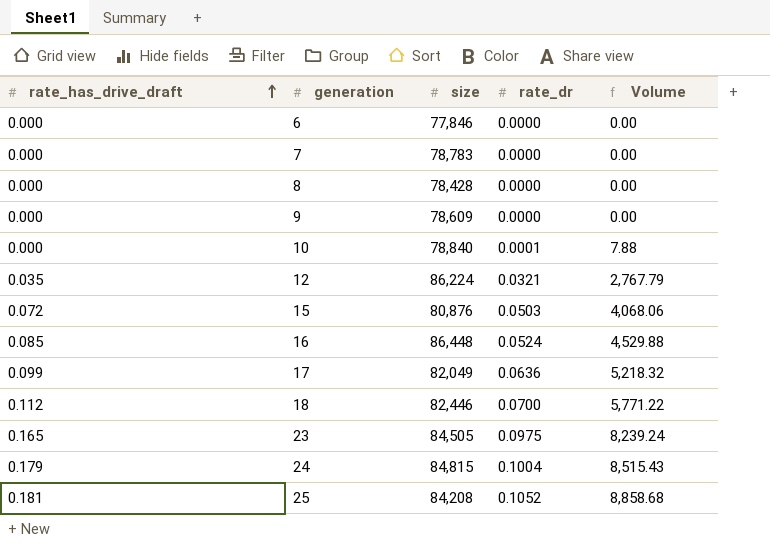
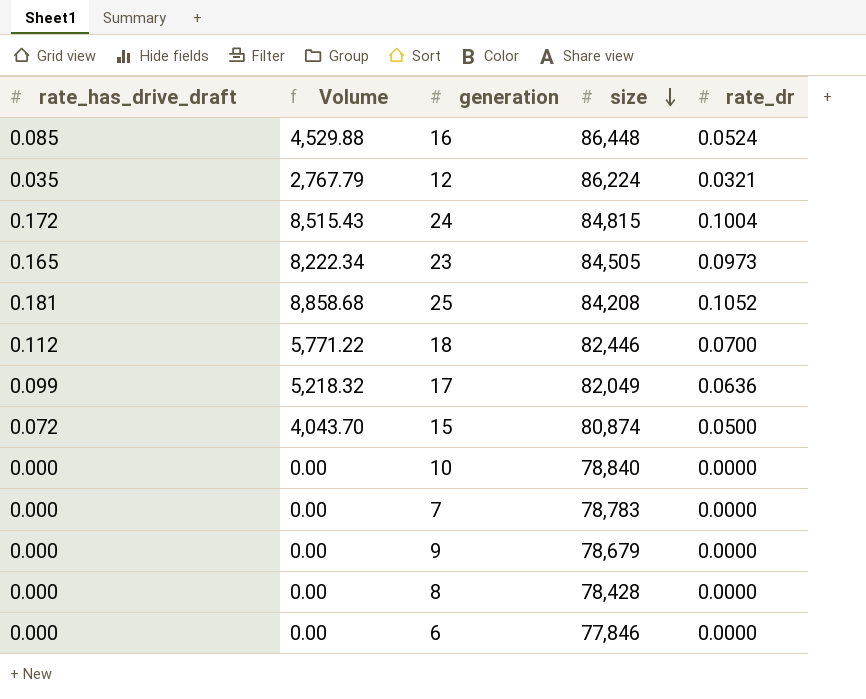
row order: rate_has_drive_draft ascending -> size descending
column Volume | position: 5 -> 2
24 | rate_has_drive_draft: 0.179 -> 0.172
23 | Volume: 8,239.24 -> 8,222.34
23 | rate_dr: 0.0975 -> 0.0973
15 | Volume: 4,068.06 -> 4,043.70
15 | size: 80,876 -> 80,874
15 | rate_dr: 0.0503 -> 0.0500
10 | Volume: 7.88 -> 0.00
10 | rate_dr: 0.0001 -> 0.0000
9 | size: 78,609 -> 78,679

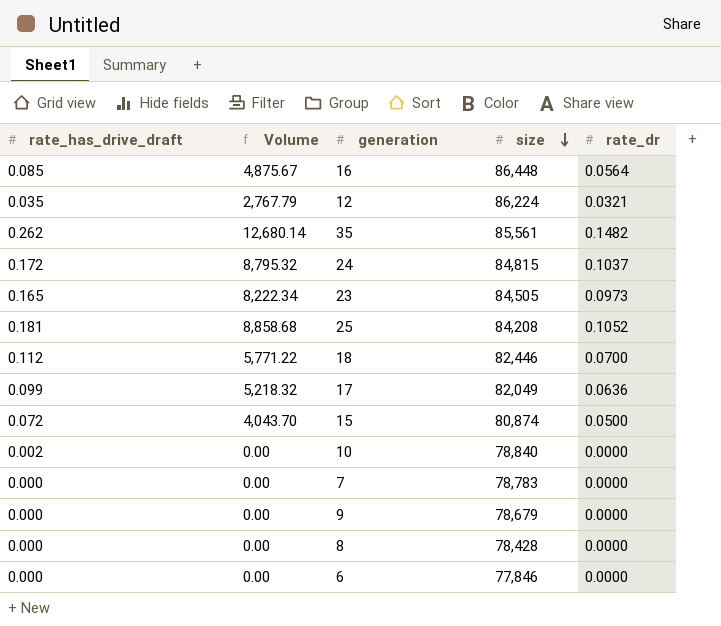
16 | Volume: 4,529.88 -> 4,875.67
16 | rate_dr: 0.0524 -> 0.0564
row 35: none -> 0.262 | 12,680.14 | 85,561 | 0.1482
24 | Volume: 8,515.43 -> 8,795.32
24 | rate_dr: 0.1004 -> 0.1037
10 | rate_has_drive_draft: 0.000 -> 0.002

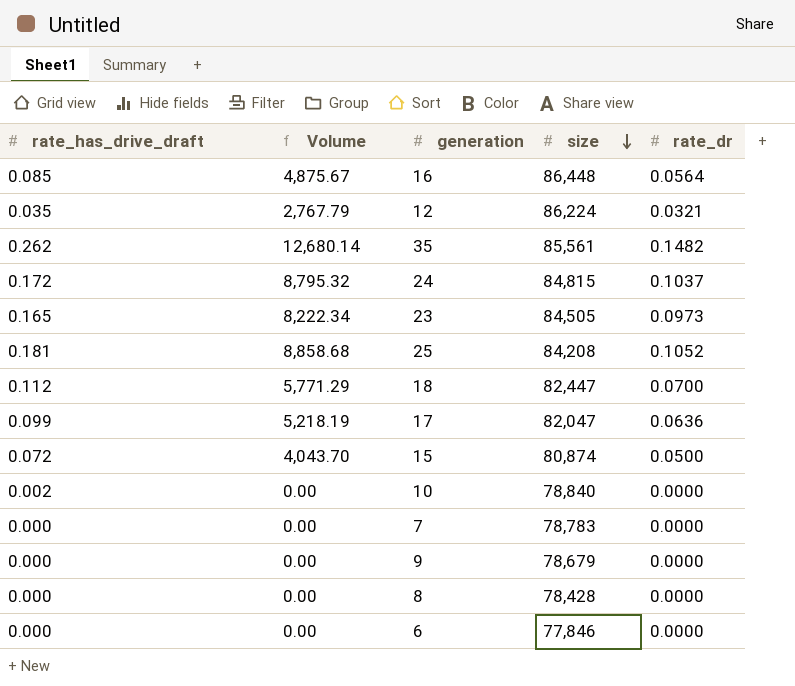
18 | Volume: 5,771.22 -> 5,771.29
18 | size: 82,446 -> 82,447
17 | Volume: 5,218.32 -> 5,218.19
17 | size: 82,049 -> 82,047

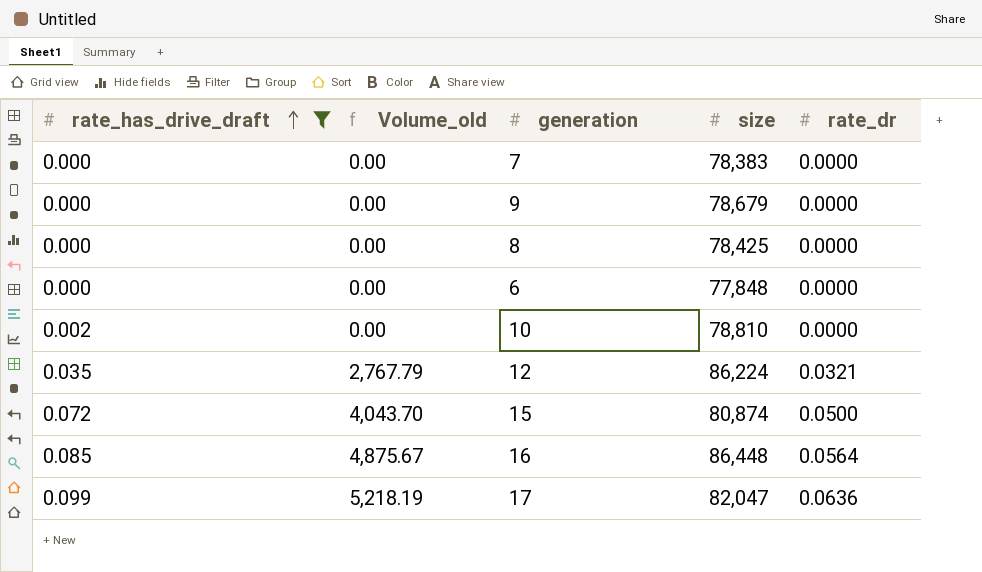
filter: none -> rate_has_drive_draft <= 0.099
row order: size descending -> rate_has_drive_draft ascending
column name: Volume -> Volume_old
7 | size: 78,783 -> 78,383
8 | size: 78,428 -> 78,425
6 | size: 77,846 -> 77,848
10 | size: 78,840 -> 78,810

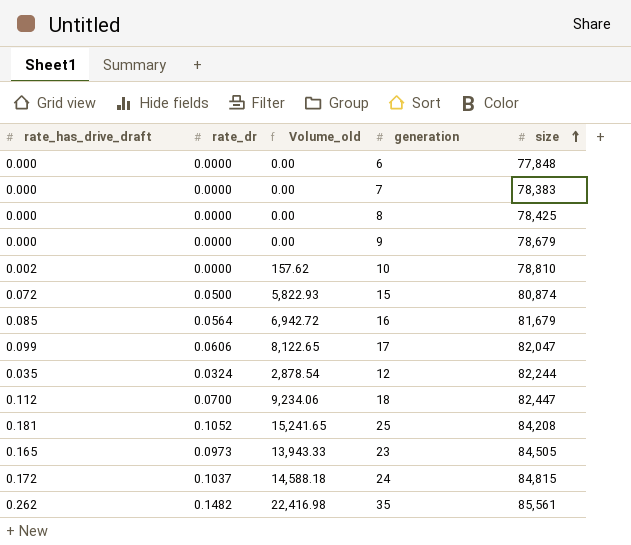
filter: rate_has_drive_draft <= 0.099 -> none
row order: rate_has_drive_draft ascending -> size ascending
column rate_dr | position: 5 -> 2
column Volume_old | formula: [size] * [rate_dr] -> [rate_has_drive_draft] * [size]
16 | size: 86,448 -> 81,679
17 | rate_dr: 0.0636 -> 0.0606
12 | rate_dr: 0.0321 -> 0.0324
12 | size: 86,224 -> 82,244

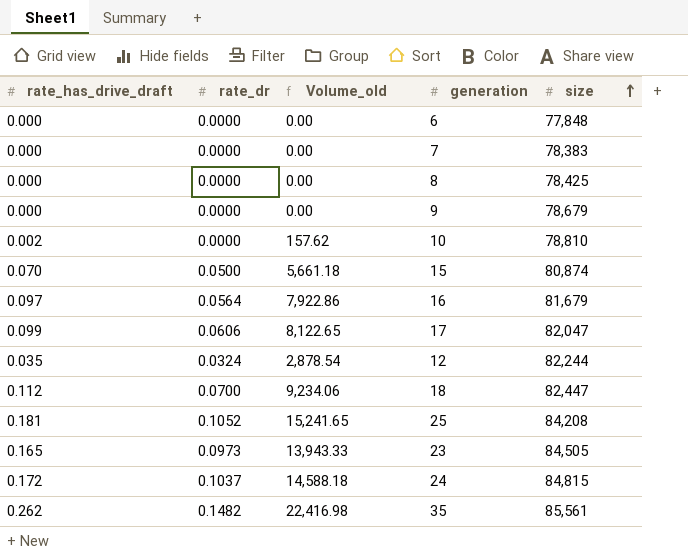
15 | rate_has_drive_draft: 0.072 -> 0.070
15 | Volume_old: 5,822.93 -> 5,661.18
16 | rate_has_drive_draft: 0.085 -> 0.097
16 | Volume_old: 6,942.72 -> 7,922.86

